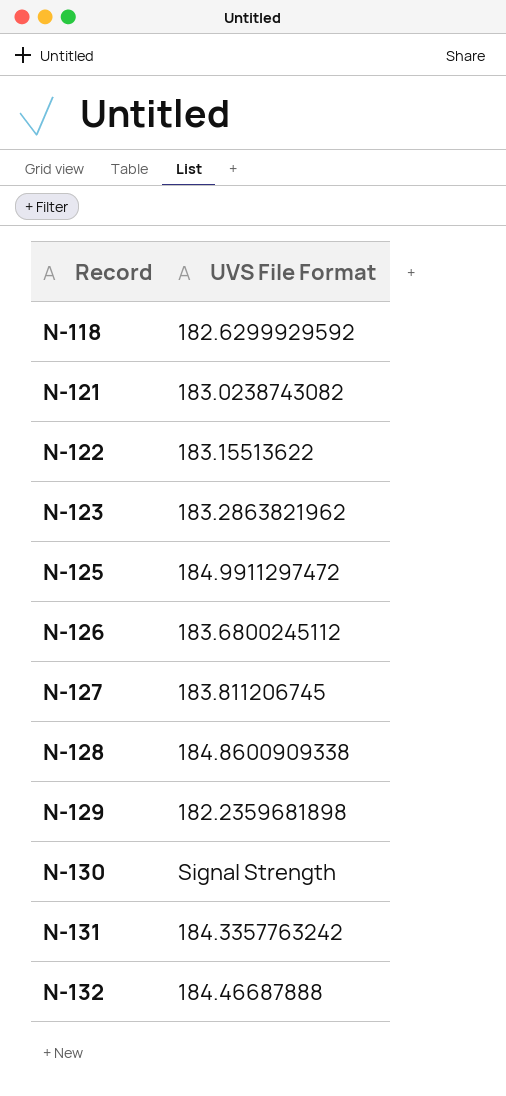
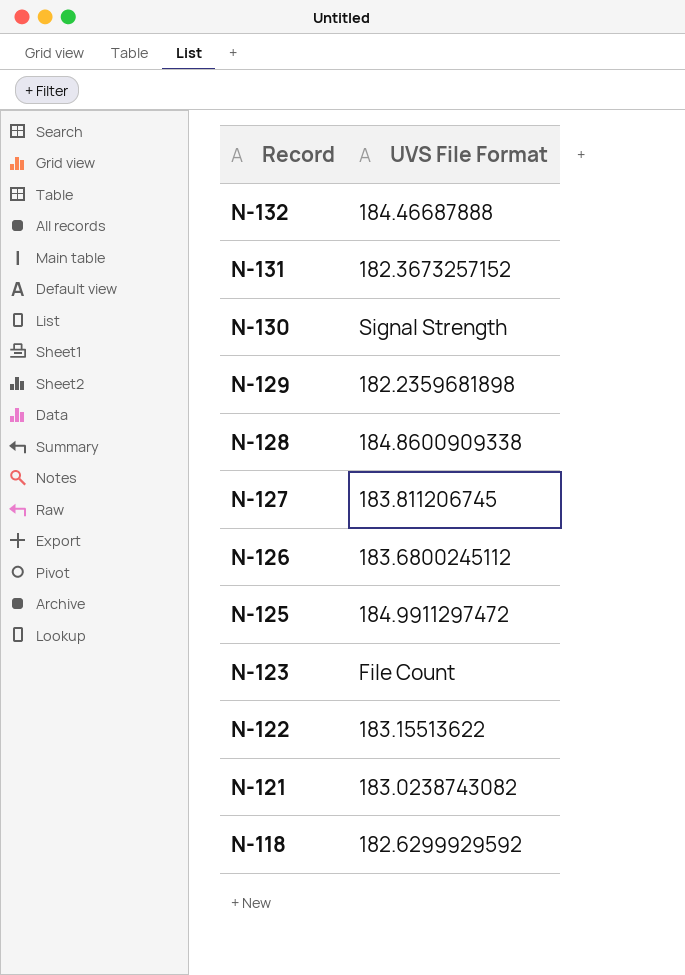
row order: Record ascending -> Record descending
N-131 | UVS File Format: 184.3357763242 -> 182.3673257152
N-123 | UVS File Format: 183.2863821962 -> File Count

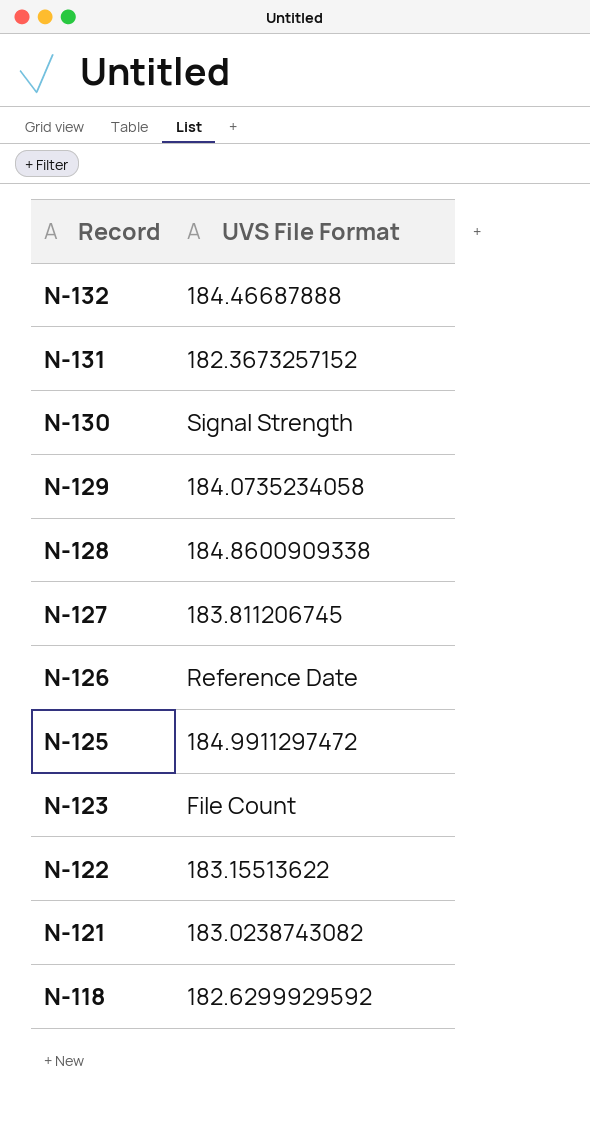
N-129 | UVS File Format: 182.2359681898 -> 184.0735234058
N-126 | UVS File Format: 183.6800245112 -> Reference Date

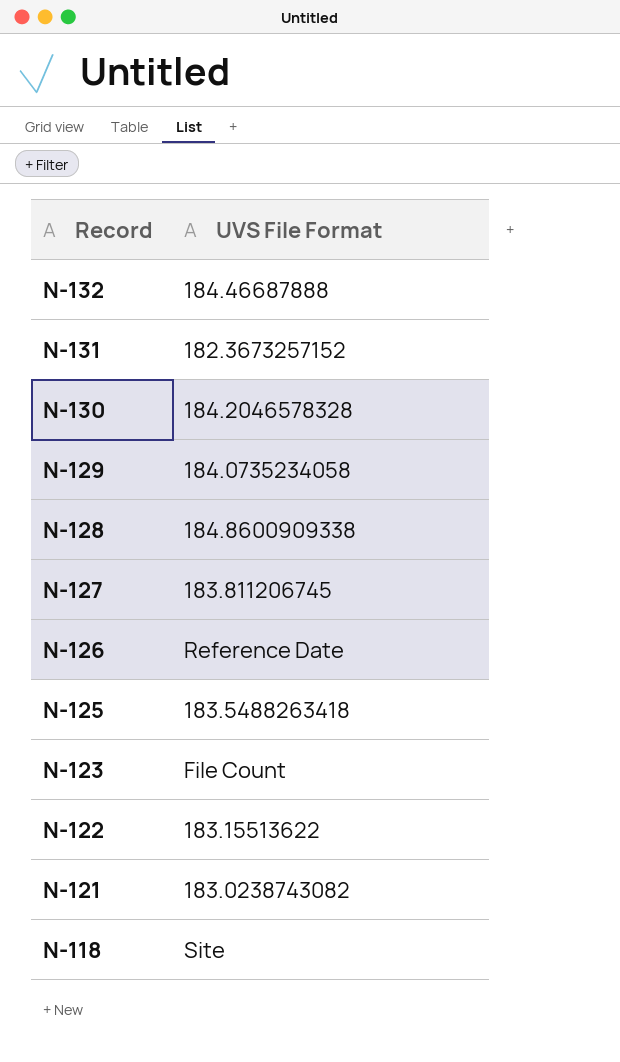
N-130 | UVS File Format: Signal Strength -> 184.2046578328
N-125 | UVS File Format: 184.9911297472 -> 183.5488263418
N-118 | UVS File Format: 182.6299929592 -> Site

